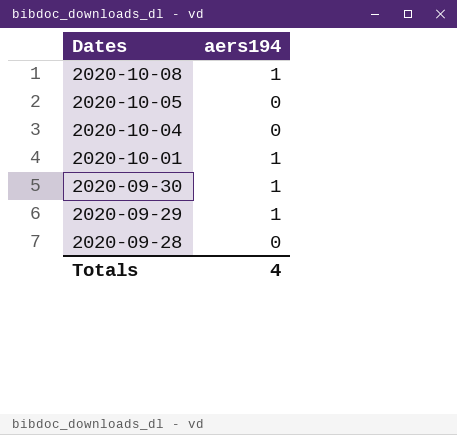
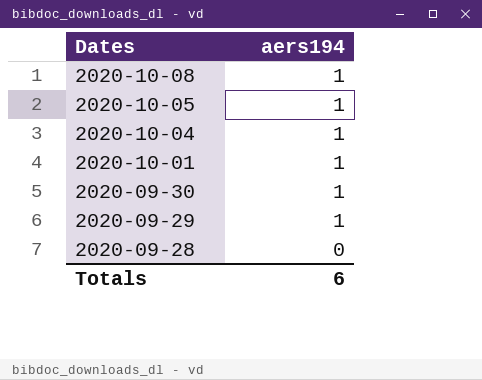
2020-10-05 | aers194: 0 -> 1
2020-10-04 | aers194: 0 -> 1
Totals | aers194: 4 -> 6

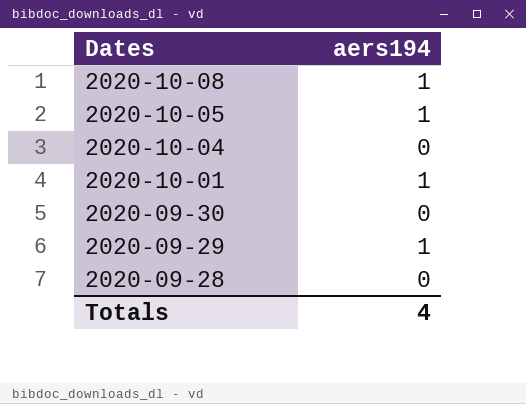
2020-10-04 | aers194: 1 -> 0
2020-09-30 | aers194: 1 -> 0
Totals | aers194: 6 -> 4

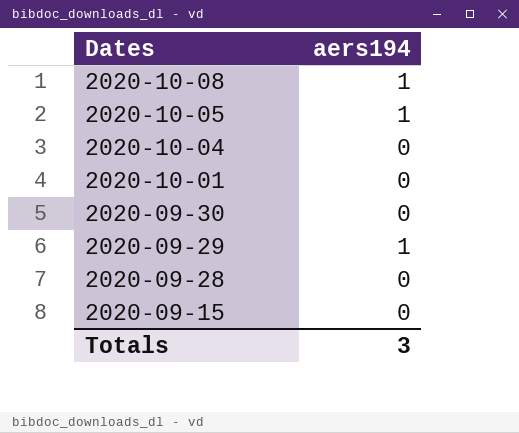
2020-10-01 | aers194: 1 -> 0
row 2020-09-15: none -> 0
Totals | aers194: 4 -> 3

